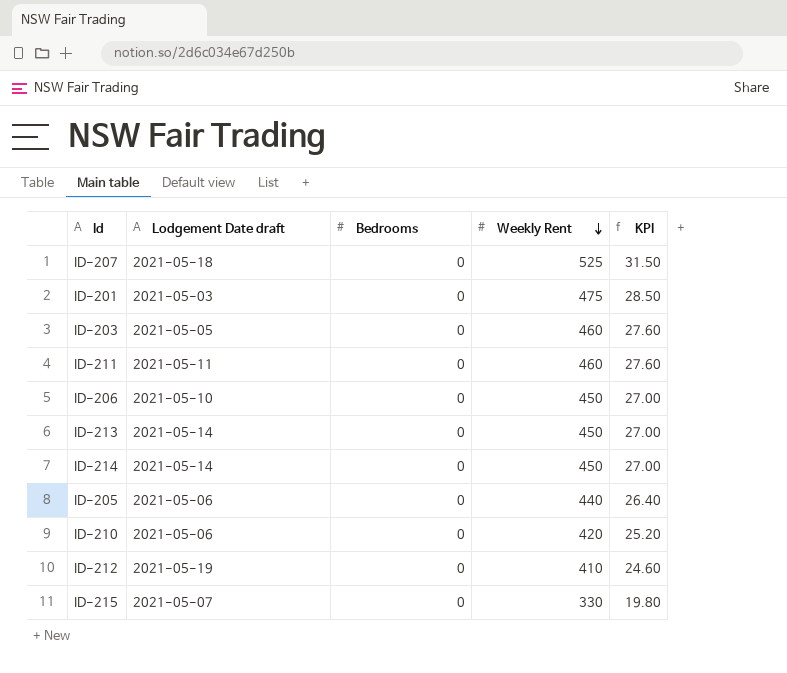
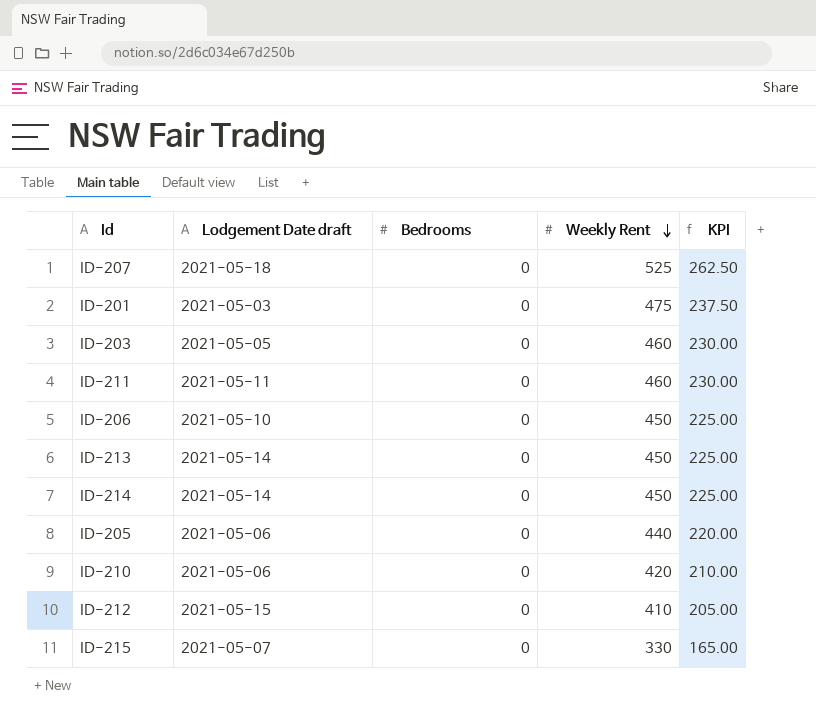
column KPI | formula: [Weekly Rent] * 0.06 -> [Weekly Rent] * 0.5
ID-212 | Lodgement Date draft: 2021-05-19 -> 2021-05-15

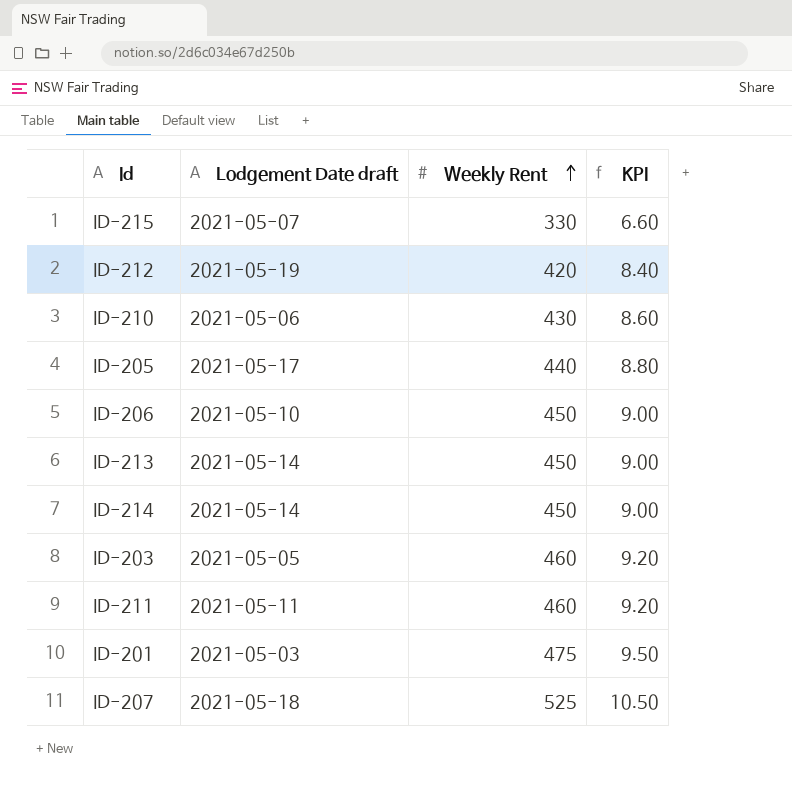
row order: Weekly Rent descending -> Weekly Rent ascending
column Bedrooms | position: 3 -> none
column KPI | formula: [Weekly Rent] * 0.5 -> [Weekly Rent] * 0.02
ID-212 | Lodgement Date draft: 2021-05-15 -> 2021-05-19
ID-212 | Weekly Rent: 410 -> 420
ID-210 | Weekly Rent: 420 -> 430
ID-205 | Lodgement Date draft: 2021-05-06 -> 2021-05-17

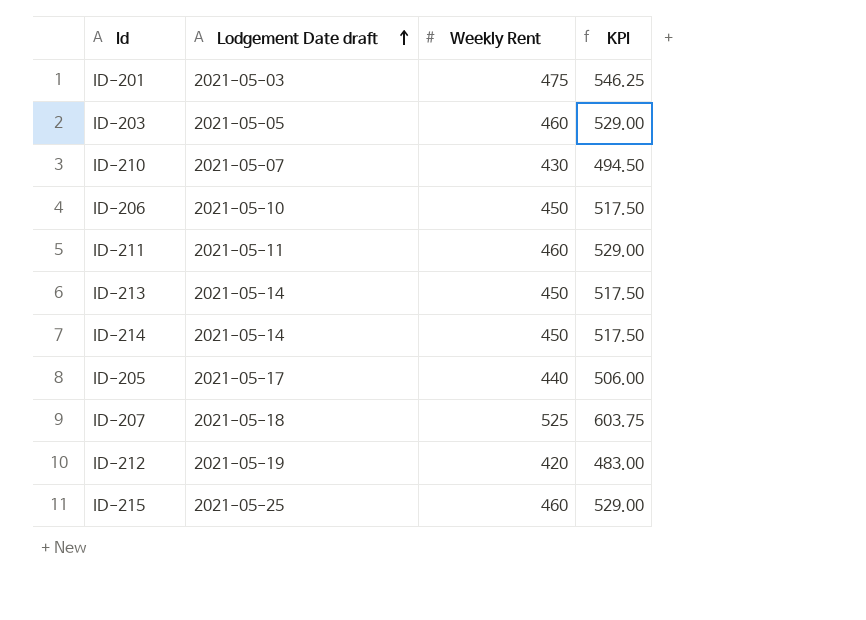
row order: Weekly Rent ascending -> Lodgement Date draft ascending
column KPI | formula: [Weekly Rent] * 0.02 -> [Weekly Rent] * 1.15
ID-210 | Lodgement Date draft: 2021-05-06 -> 2021-05-07
ID-215 | Lodgement Date draft: 2021-05-07 -> 2021-05-25
ID-215 | Weekly Rent: 330 -> 460

